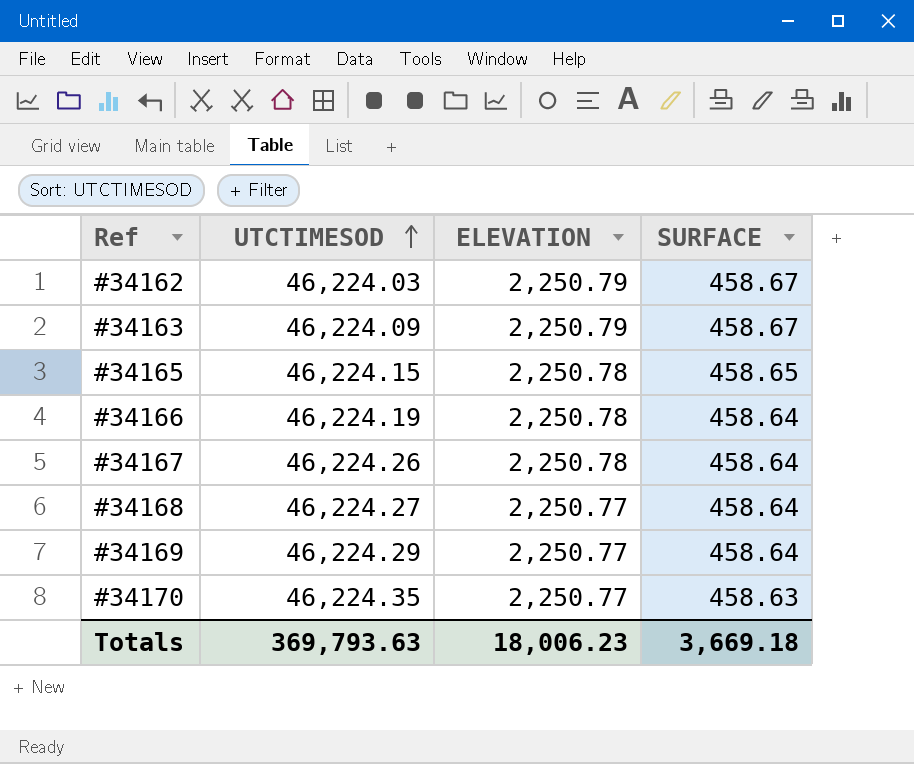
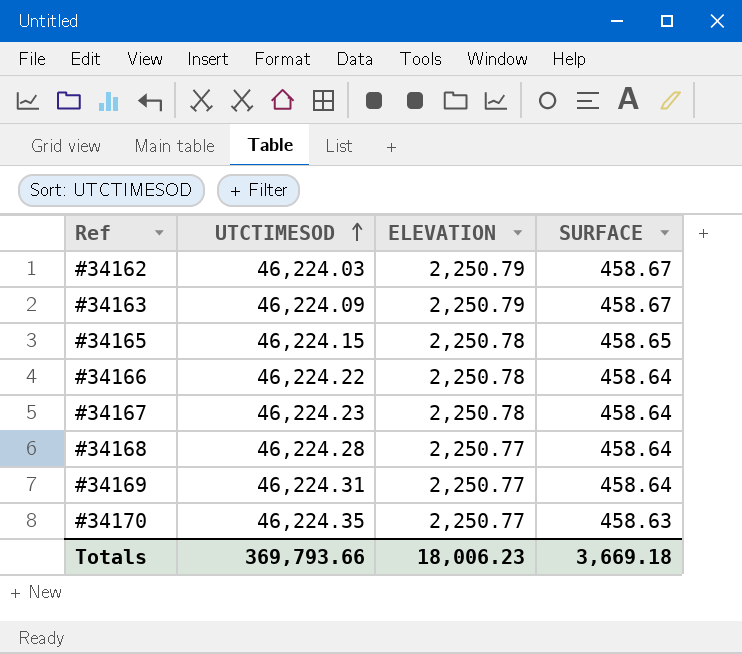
#34166 | UTCTIMESOD: 46,224.19 -> 46,224.22
#34167 | UTCTIMESOD: 46,224.26 -> 46,224.23
#34168 | UTCTIMESOD: 46,224.27 -> 46,224.28
#34169 | UTCTIMESOD: 46,224.29 -> 46,224.31
Totals | UTCTIMESOD: 369,793.63 -> 369,793.66

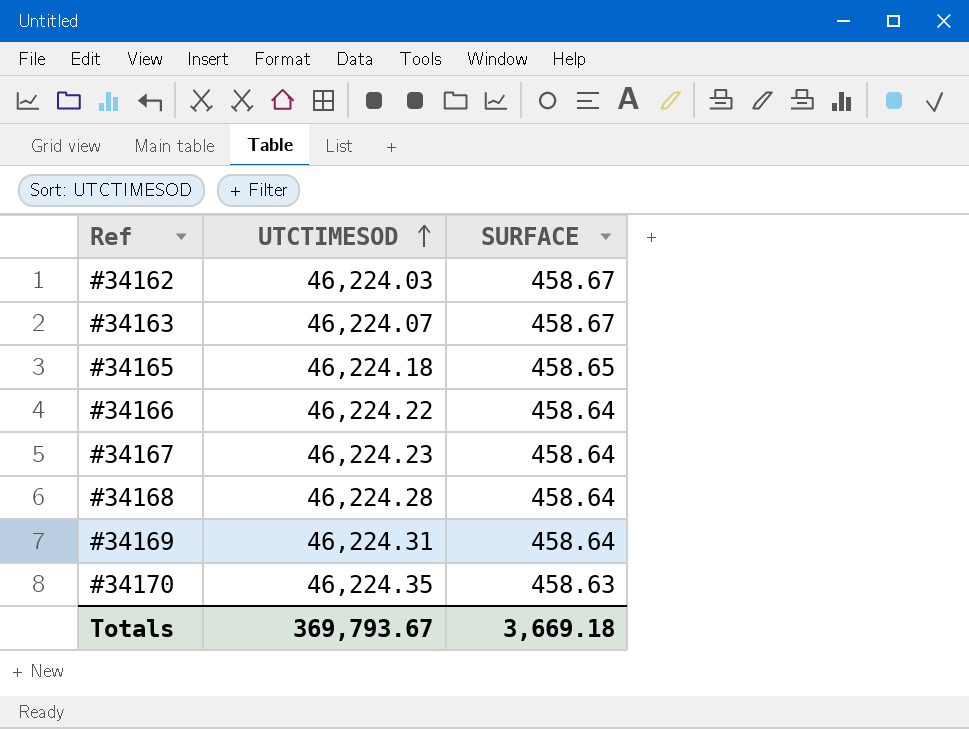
column ELEVATION | position: 3 -> none
#34163 | UTCTIMESOD: 46,224.09 -> 46,224.07
#34165 | UTCTIMESOD: 46,224.15 -> 46,224.18
Totals | UTCTIMESOD: 369,793.66 -> 369,793.67

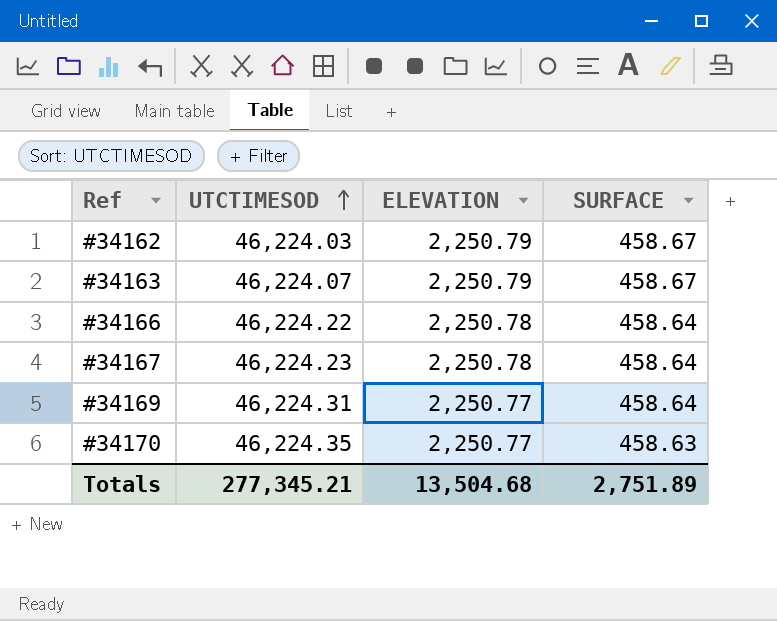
column ELEVATION | position: none -> 3
row #34165: 46,224.18 | 458.65 -> none
row #34168: 46,224.28 | 458.64 -> none
Totals | UTCTIMESOD: 369,793.67 -> 277,345.21
Totals | SURFACE: 3,669.18 -> 2,751.89

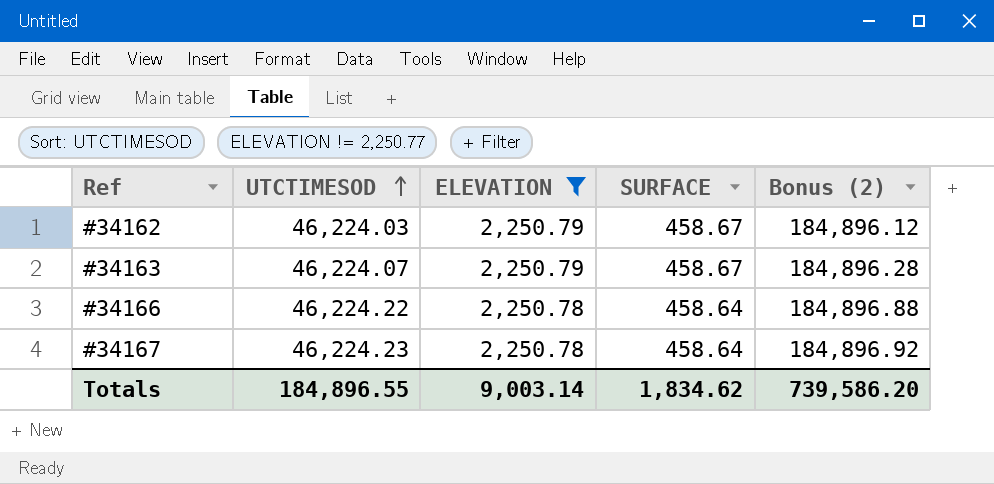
filter: none -> ELEVATION != 2,250.77
column Bonus (2) | formula: none -> [UTCTIMESOD] * 4
Totals | UTCTIMESOD: 277,345.21 -> 184,896.55
Totals | ELEVATION: 13,504.68 -> 9,003.14
Totals | SURFACE: 2,751.89 -> 1,834.62

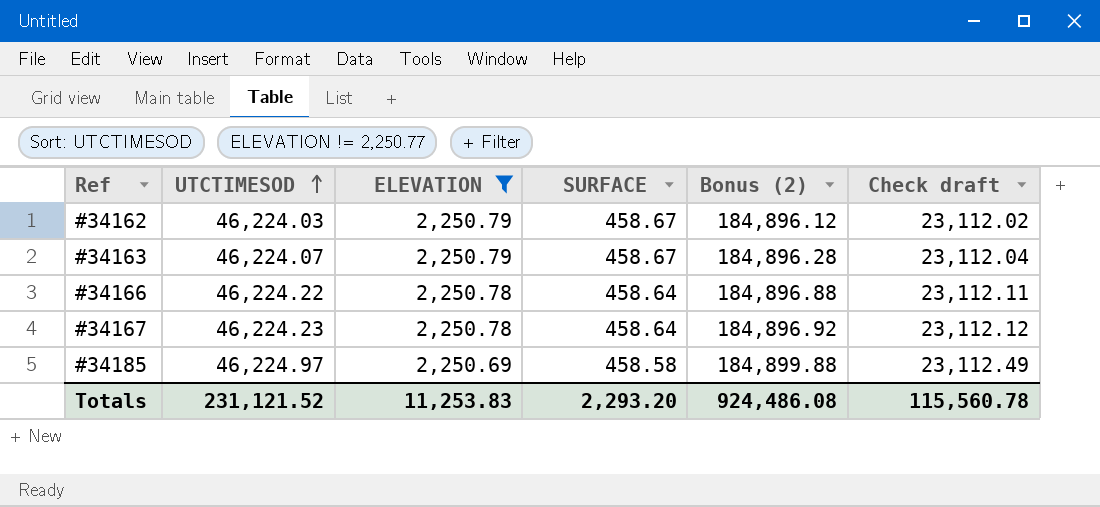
column Check draft | formula: none -> [UTCTIMESOD] * 0.5
row #34185: none -> 46,224.97 | 2,250.69 | 458.58 | 184,899.88 | 23,112.49
Totals | UTCTIMESOD: 184,896.55 -> 231,121.52
Totals | ELEVATION: 9,003.14 -> 11,253.83
Totals | SURFACE: 1,834.62 -> 2,293.20
Totals | Bonus (2): 739,586.20 -> 924,486.08

